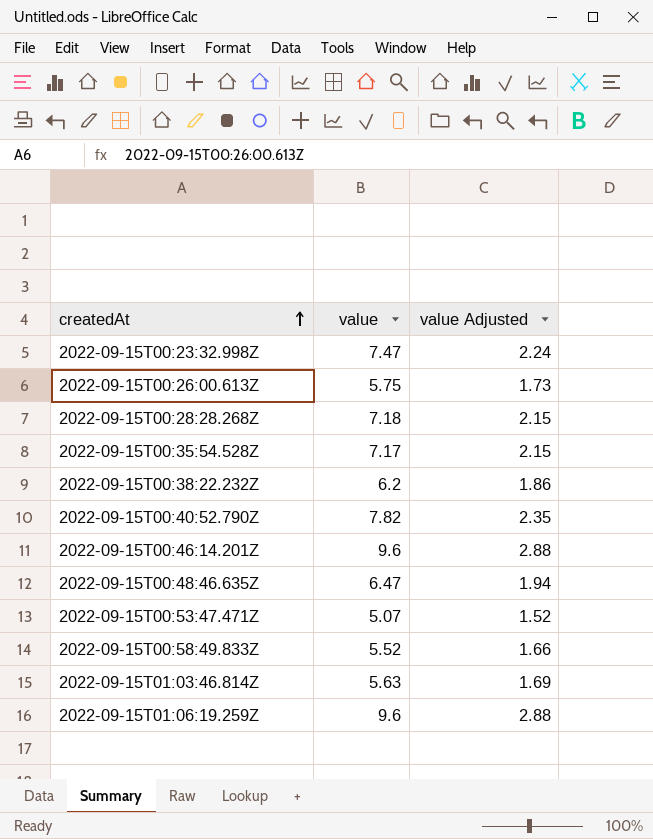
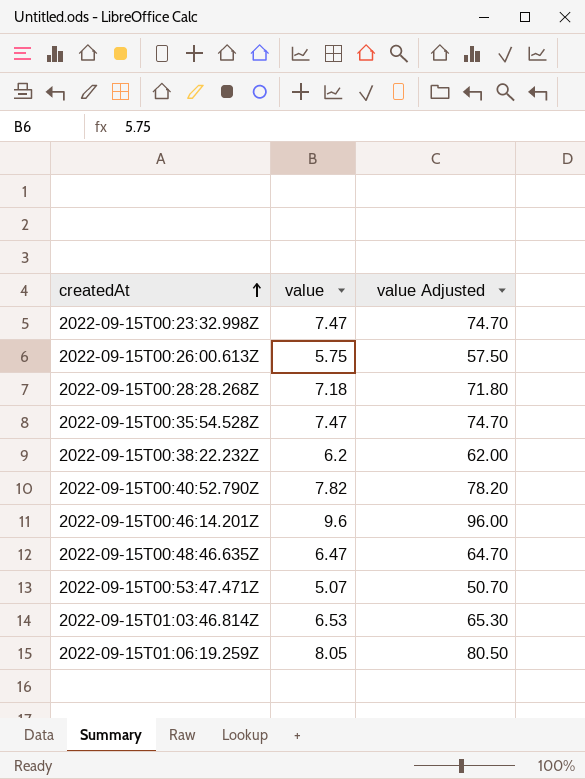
column value Adjusted | formula: [value] * 0.3 -> [value] * 10
row 2022-09-15T00:58:49.833Z: 5.52 | 1.66 -> none
2022-09-15T00:35:54.528Z | value: 7.17 -> 7.47
2022-09-15T01:03:46.814Z | value: 5.63 -> 6.53
2022-09-15T01:06:19.259Z | value: 9.6 -> 8.05

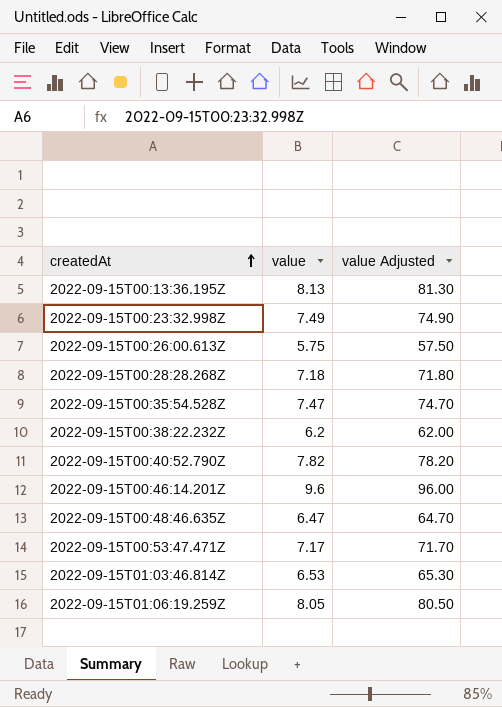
row 2022-09-15T00:13:36.195Z: none -> 8.13 | 81.30
2022-09-15T00:23:32.998Z | value: 7.47 -> 7.49
2022-09-15T00:23:32.998Z | value Adjusted: 74.70 -> 74.90
2022-09-15T00:53:47.471Z | value: 5.07 -> 7.17
2022-09-15T00:53:47.471Z | value Adjusted: 50.70 -> 71.70

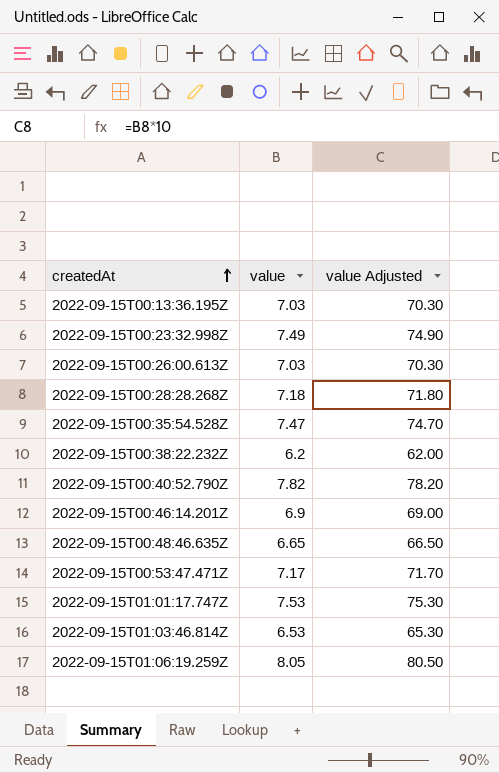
2022-09-15T00:13:36.195Z | value: 8.13 -> 7.03
2022-09-15T00:13:36.195Z | value Adjusted: 81.30 -> 70.30
2022-09-15T00:26:00.613Z | value: 5.75 -> 7.03
2022-09-15T00:26:00.613Z | value Adjusted: 57.50 -> 70.30
2022-09-15T00:46:14.201Z | value: 9.6 -> 6.9
2022-09-15T00:46:14.201Z | value Adjusted: 96.00 -> 69.00
2022-09-15T00:48:46.635Z | value: 6.47 -> 6.65
2022-09-15T00:48:46.635Z | value Adjusted: 64.70 -> 66.50
row 2022-09-15T01:01:17.747Z: none -> 7.53 | 75.30

